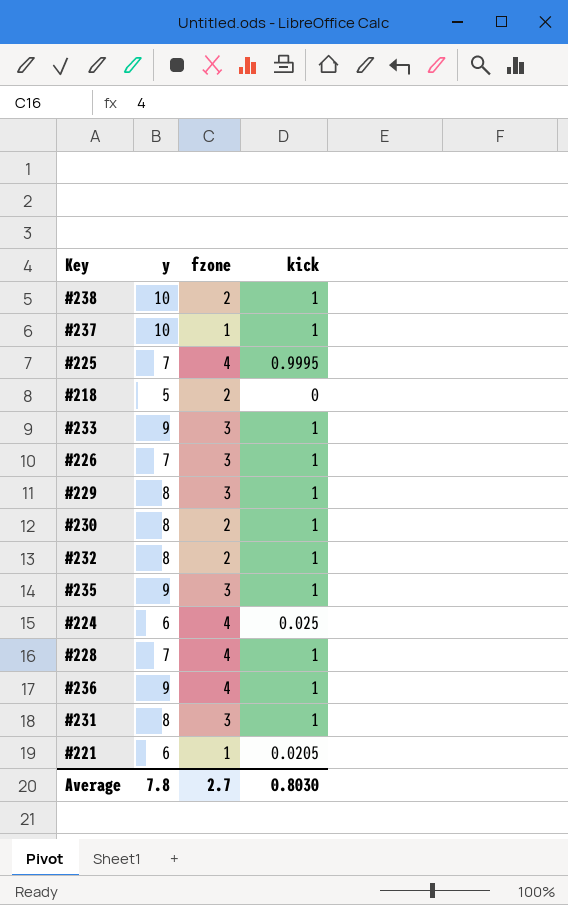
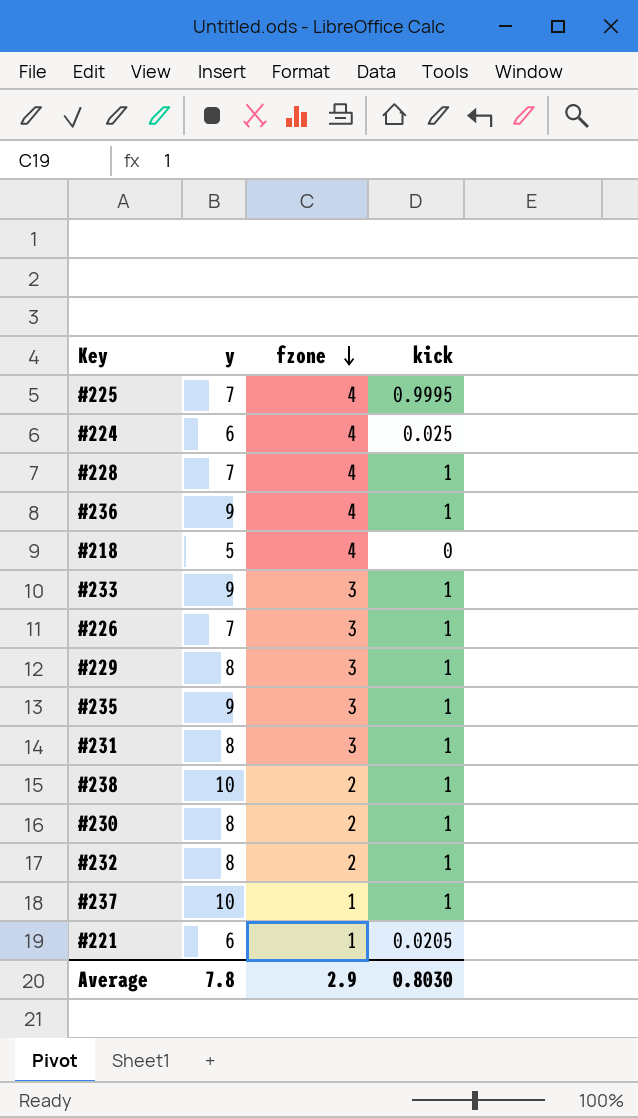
row order: none -> fzone descending
#218 | fzone: 2 -> 4
Average | fzone: 2.7 -> 2.9

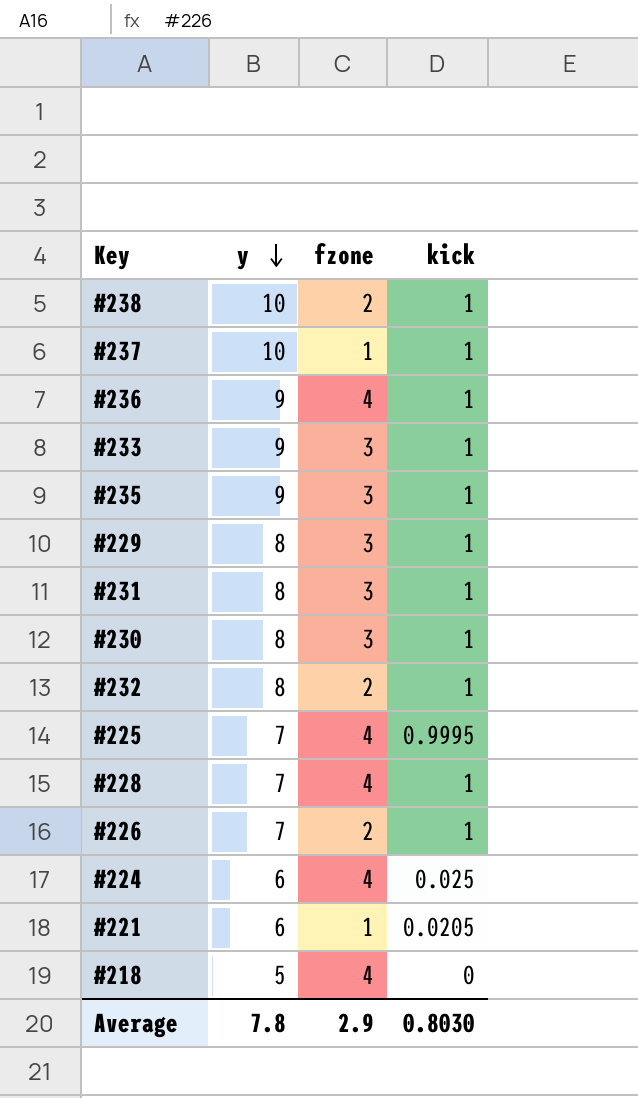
row order: fzone descending -> y descending
#230 | fzone: 2 -> 3
#226 | fzone: 3 -> 2

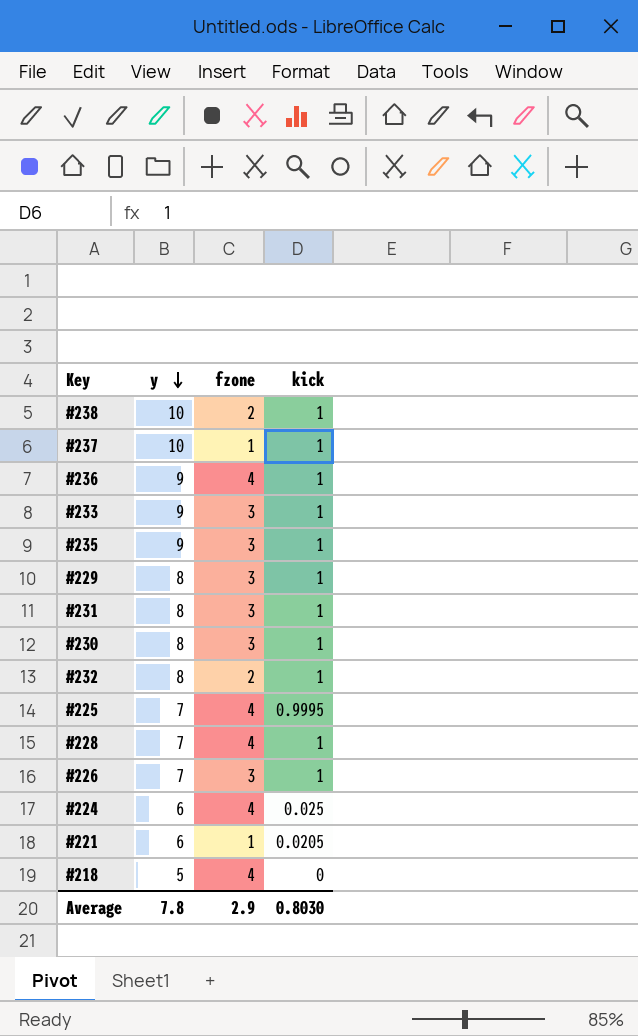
#226 | fzone: 2 -> 3

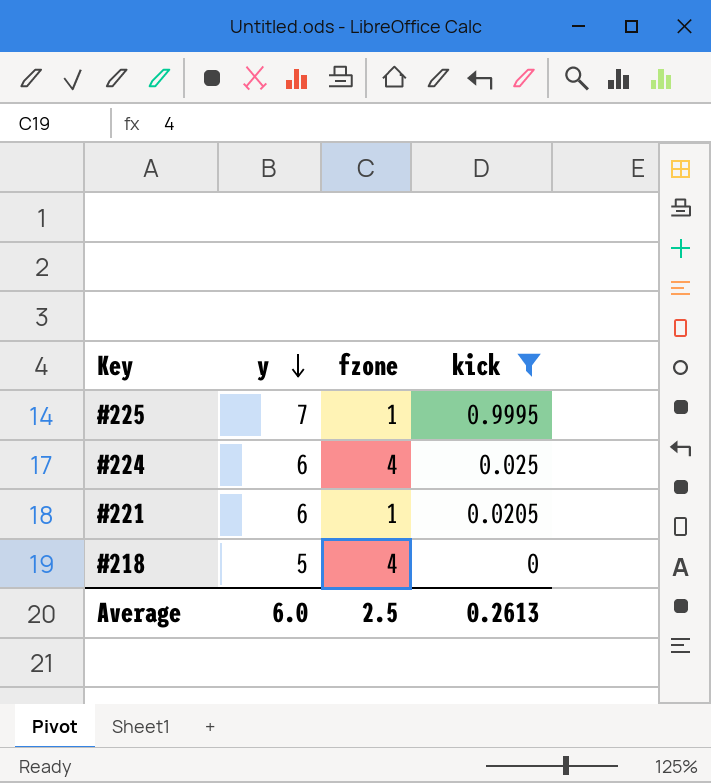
filter: none -> kick != 1
#225 | fzone: 4 -> 1
Average | y: 7.8 -> 6.0
Average | fzone: 2.9 -> 2.5
Average | kick: 0.8030 -> 0.2613

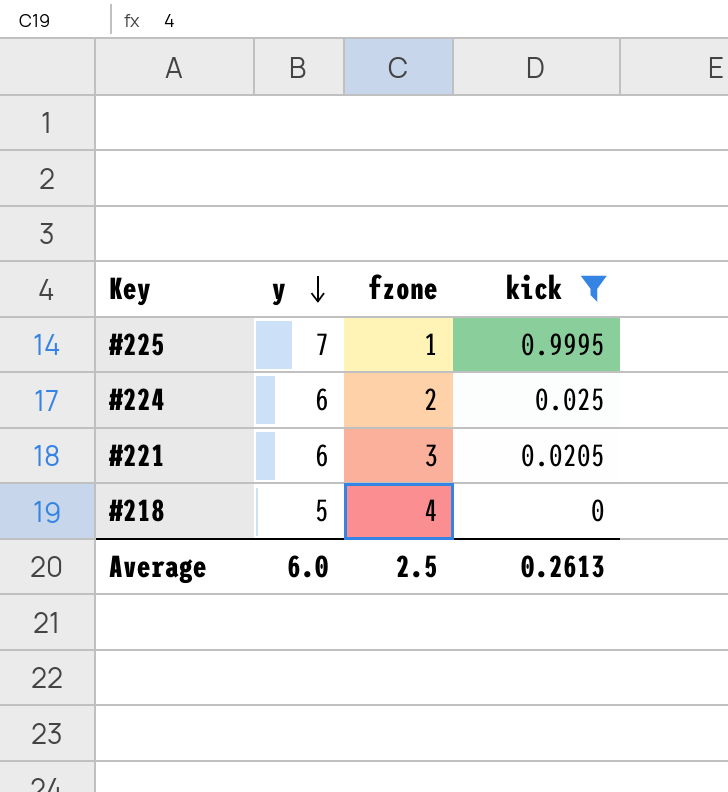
#224 | fzone: 4 -> 2
#221 | fzone: 1 -> 3

